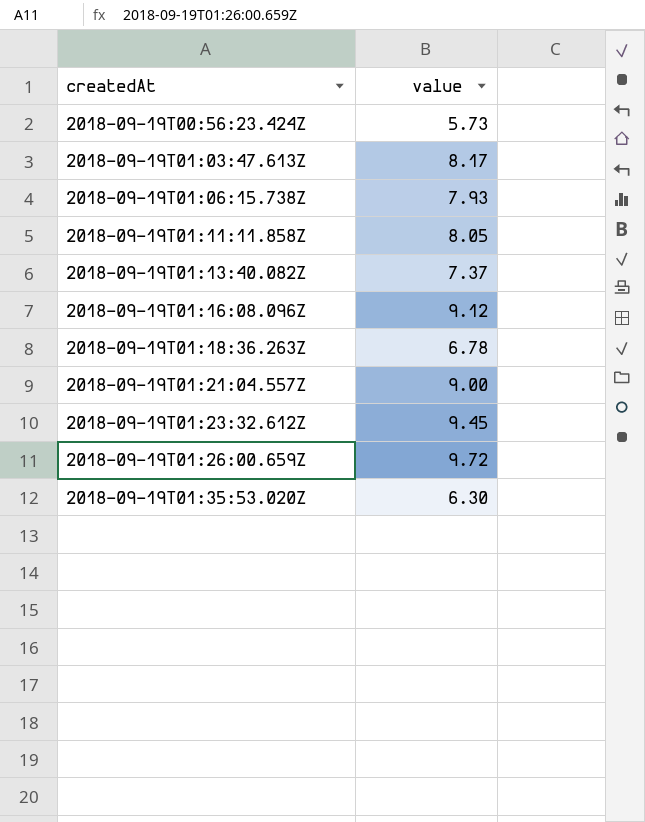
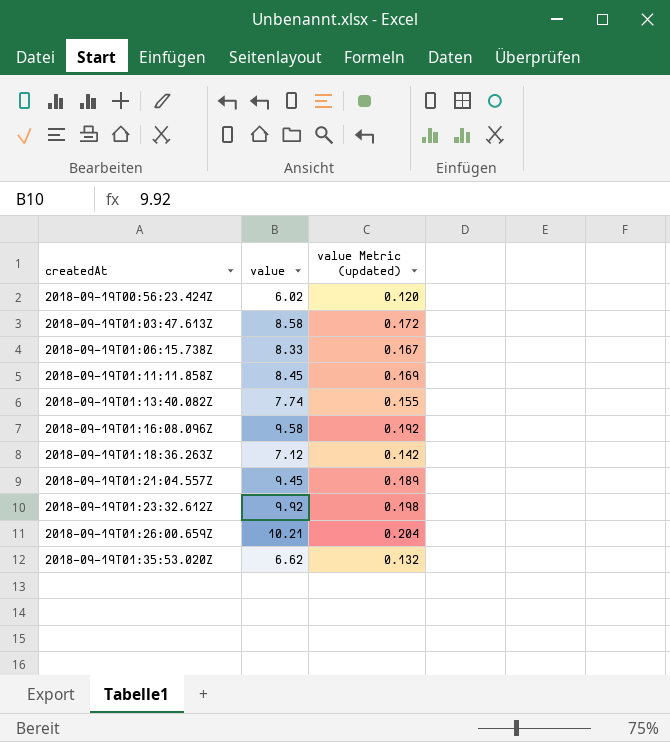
column value Metric (updated) | formula: none -> [value] * 0.02
2018-09-19T00:56:23.424Z | value: 5.73 -> 6.02
2018-09-19T01:03:47.613Z | value: 8.17 -> 8.58
2018-09-19T01:06:15.738Z | value: 7.93 -> 8.33
2018-09-19T01:11:11.858Z | value: 8.05 -> 8.45
2018-09-19T01:13:40.082Z | value: 7.37 -> 7.74
2018-09-19T01:16:08.096Z | value: 9.12 -> 9.58
2018-09-19T01:18:36.263Z | value: 6.78 -> 7.12
2018-09-19T01:21:04.557Z | value: 9.00 -> 9.45
2018-09-19T01:23:32.612Z | value: 9.45 -> 9.92
2018-09-19T01:26:00.659Z | value: 9.72 -> 10.21
2018-09-19T01:35:53.020Z | value: 6.30 -> 6.62

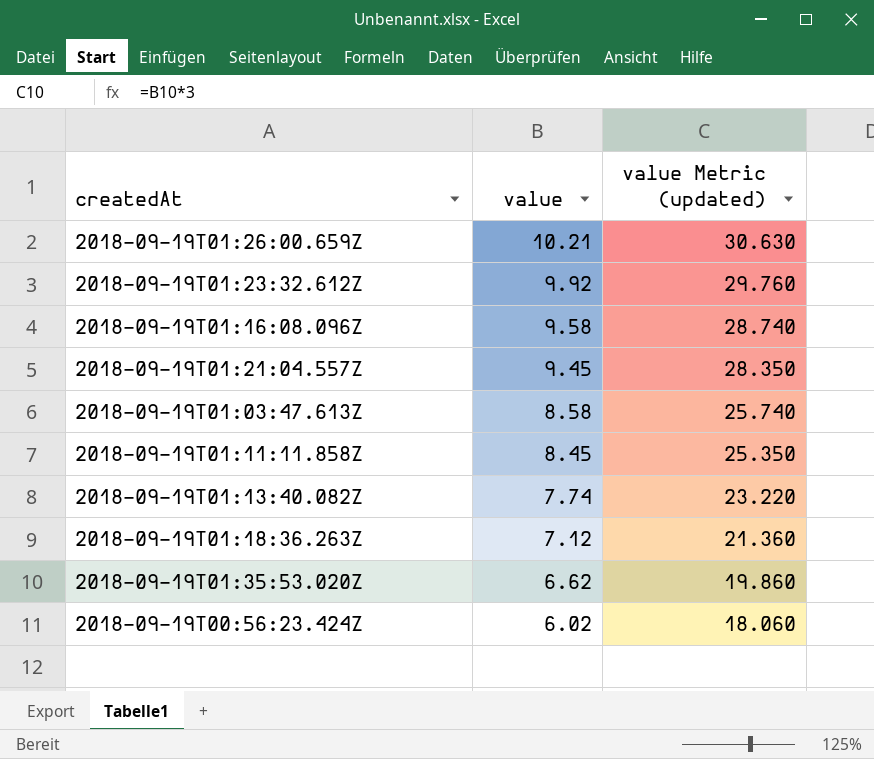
row order: createdAt ascending -> value descending
column value Metric (updated) | formula: [value] * 0.02 -> [value] * 3
row 2018-09-19T01:06:15.738Z: 8.33 | 0.167 -> none

